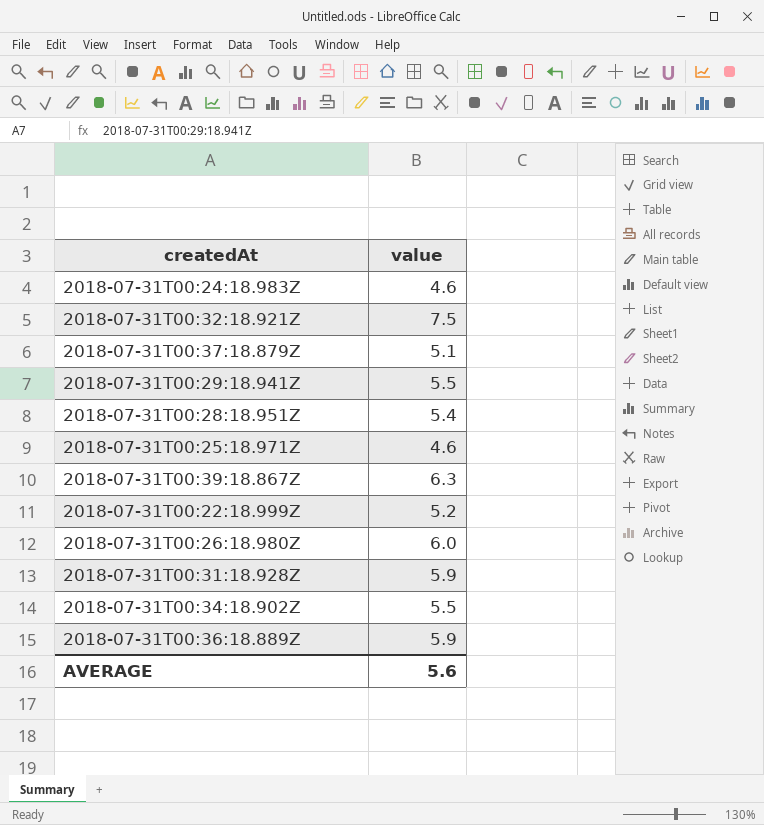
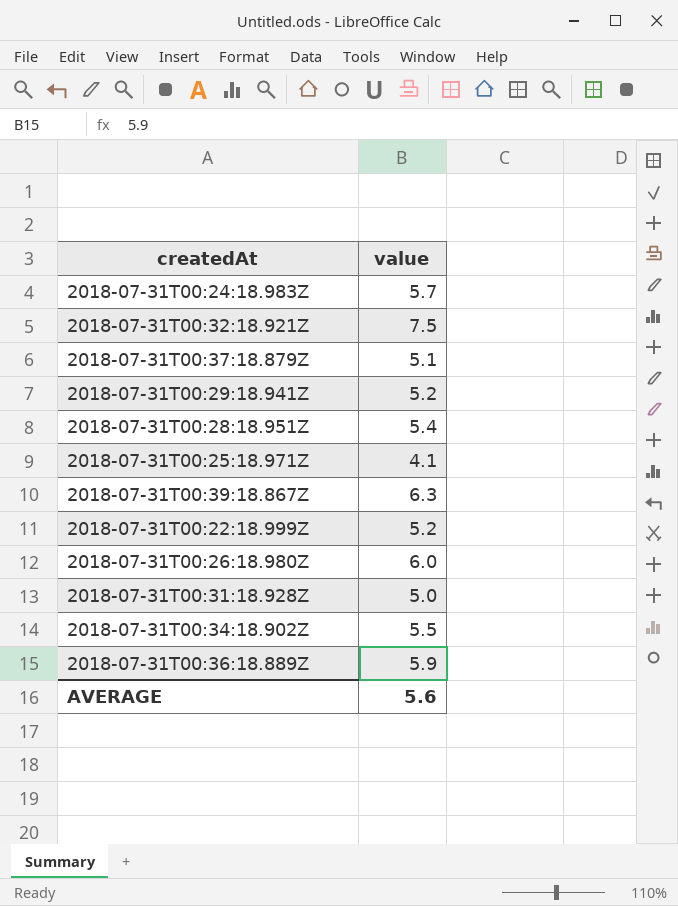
2018-07-31T00:24:18.983Z | value: 4.6 -> 5.7
2018-07-31T00:29:18.941Z | value: 5.5 -> 5.2
2018-07-31T00:25:18.971Z | value: 4.6 -> 4.1
2018-07-31T00:31:18.928Z | value: 5.9 -> 5.0

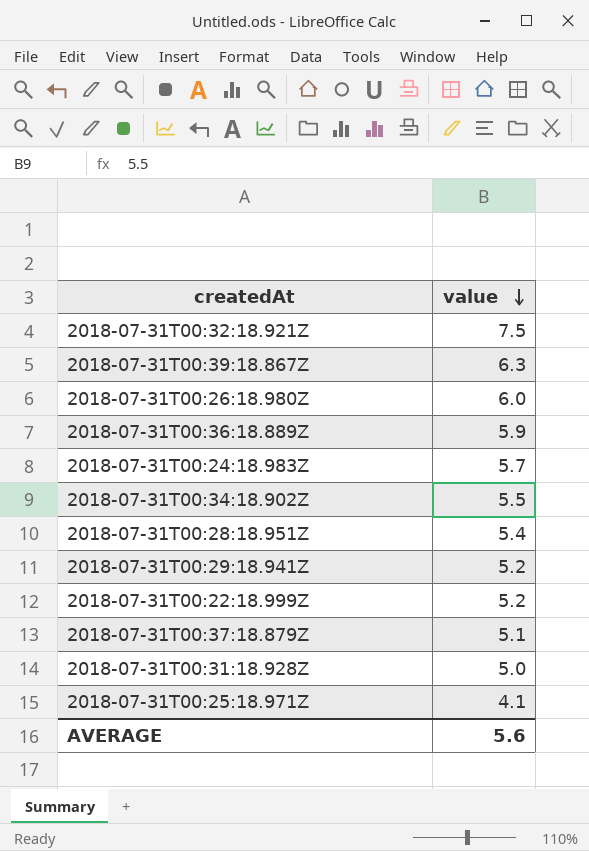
row order: none -> value descending

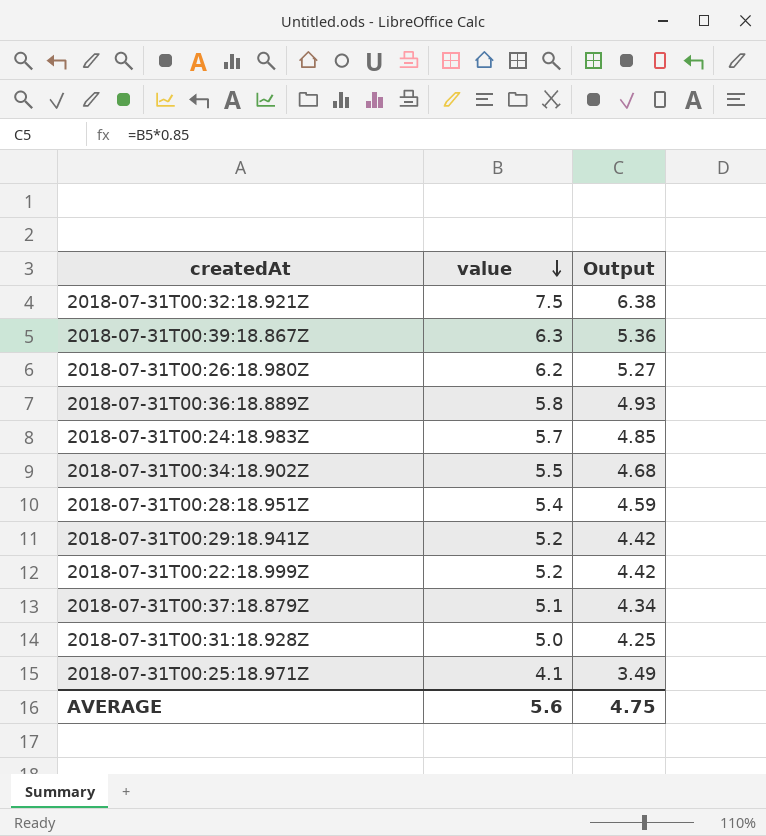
column Output | formula: none -> [value] * 0.85
2018-07-31T00:26:18.980Z | value: 6.0 -> 6.2
2018-07-31T00:36:18.889Z | value: 5.9 -> 5.8

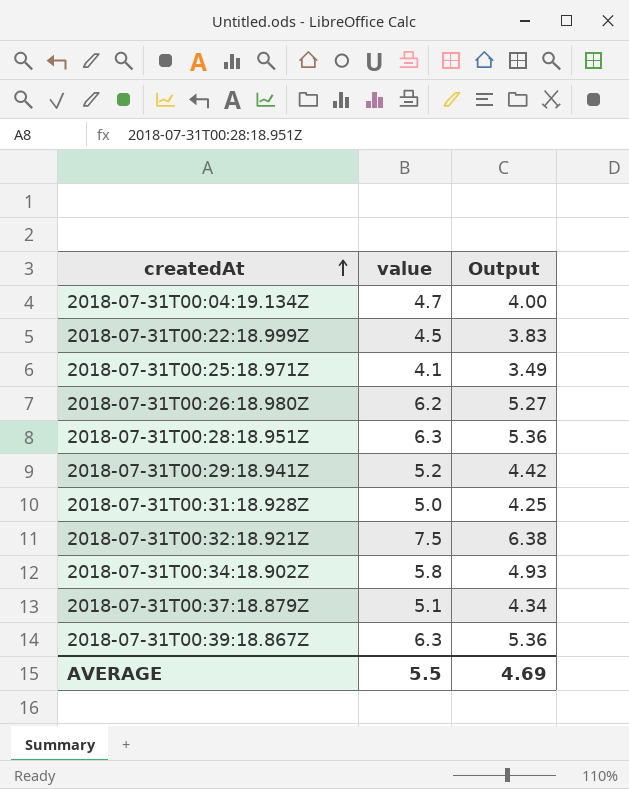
row order: value descending -> createdAt ascending
row 2018-07-31T00:36:18.889Z: 5.8 | 4.93 -> none
row 2018-07-31T00:24:18.983Z: 5.7 | 4.85 -> none
row 2018-07-31T00:04:19.134Z: none -> 4.7 | 4.00
2018-07-31T00:22:18.999Z | value: 5.2 -> 4.5
2018-07-31T00:22:18.999Z | Output: 4.42 -> 3.83
2018-07-31T00:28:18.951Z | value: 5.4 -> 6.3
2018-07-31T00:28:18.951Z | Output: 4.59 -> 5.36
2018-07-31T00:34:18.902Z | value: 5.5 -> 5.8
2018-07-31T00:34:18.902Z | Output: 4.68 -> 4.93
AVERAGE | value: 5.6 -> 5.5
AVERAGE | Output: 4.75 -> 4.69

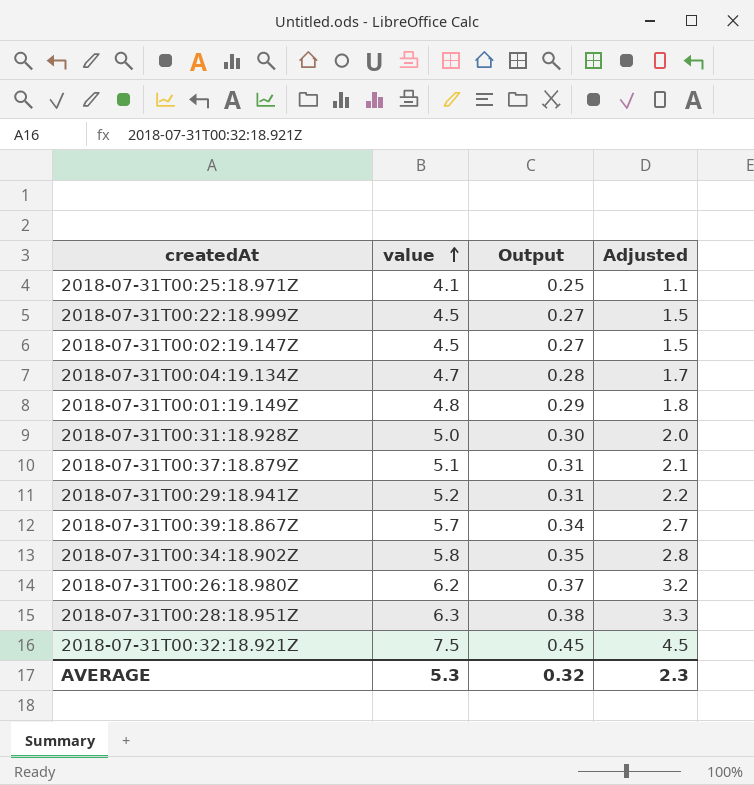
row order: createdAt ascending -> value ascending
column Output | formula: [value] * 0.85 -> [value] * 0.06
column Adjusted | formula: none -> [value] - 3
row 2018-07-31T00:02:19.147Z: none -> 4.5 | 0.27 | 1.5
row 2018-07-31T00:01:19.149Z: none -> 4.8 | 0.29 | 1.8
2018-07-31T00:39:18.867Z | value: 6.3 -> 5.7
AVERAGE | value: 5.5 -> 5.3
AVERAGE | Output: 4.69 -> 0.32

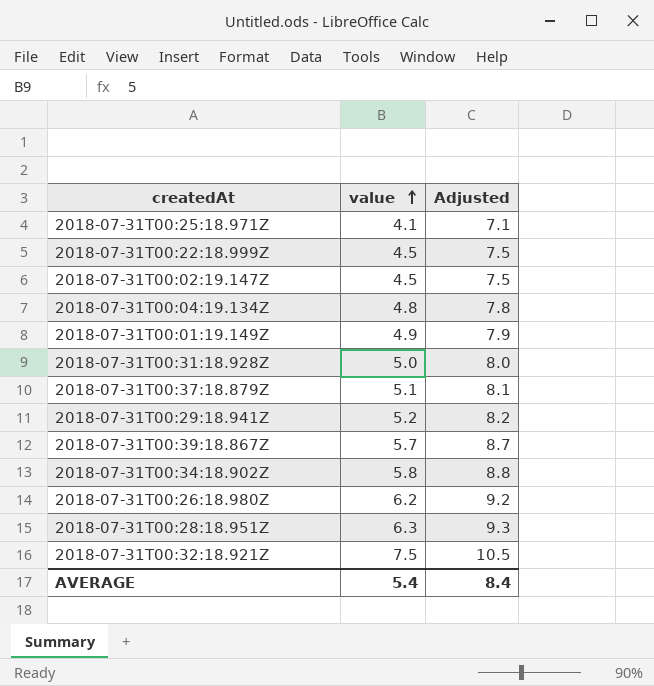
column Output | formula: [value] * 0.06 -> none
column Adjusted | formula: [value] - 3 -> [value] + 3
2018-07-31T00:04:19.134Z | value: 4.7 -> 4.8
2018-07-31T00:01:19.149Z | value: 4.8 -> 4.9
AVERAGE | value: 5.3 -> 5.4
AVERAGE | Adjusted: 2.3 -> 8.4

